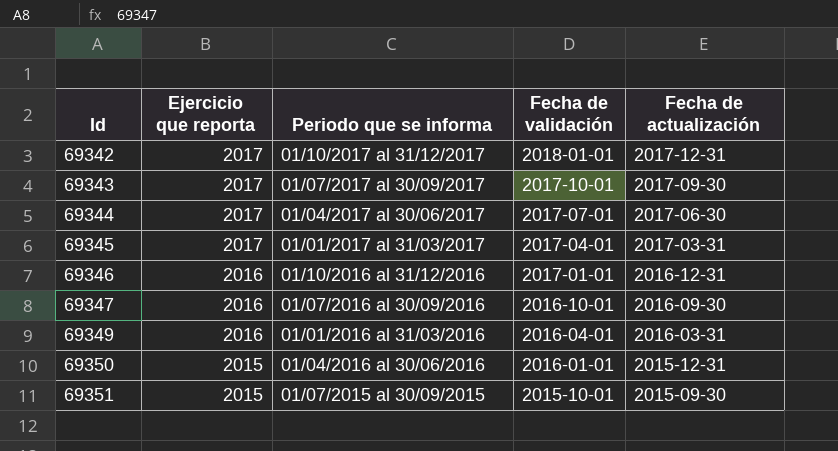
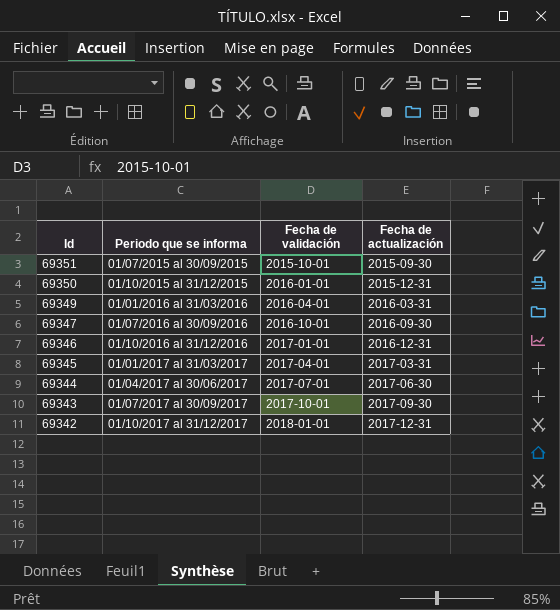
row order: Id ascending -> Id descending
column Ejercicio que reporta | position: 2 -> none
69350 | Periodo que se informa: 01/04/2016 al 30/06/2016 -> 01/10/2015 al 31/12/2015

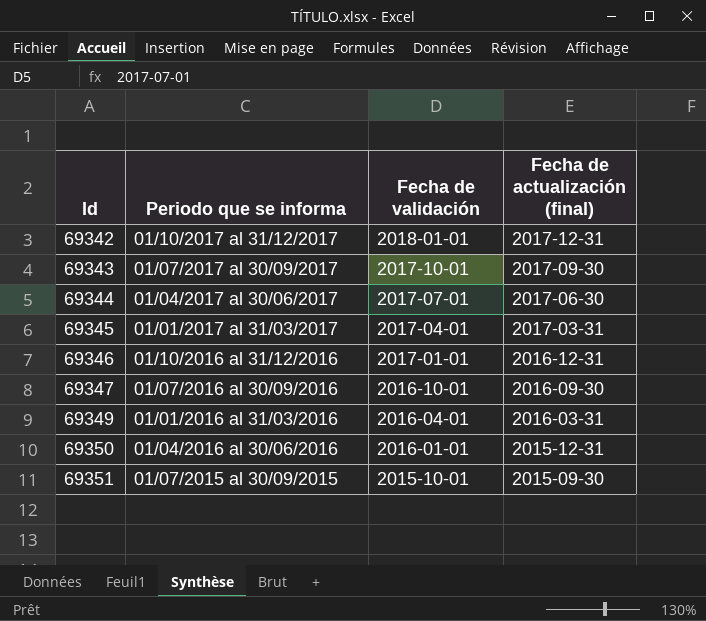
row order: Id descending -> Id ascending
column name: Fecha de actualización -> Fecha de actualización (final)
69350 | Periodo que se informa: 01/10/2015 al 31/12/2015 -> 01/04/2016 al 30/06/2016

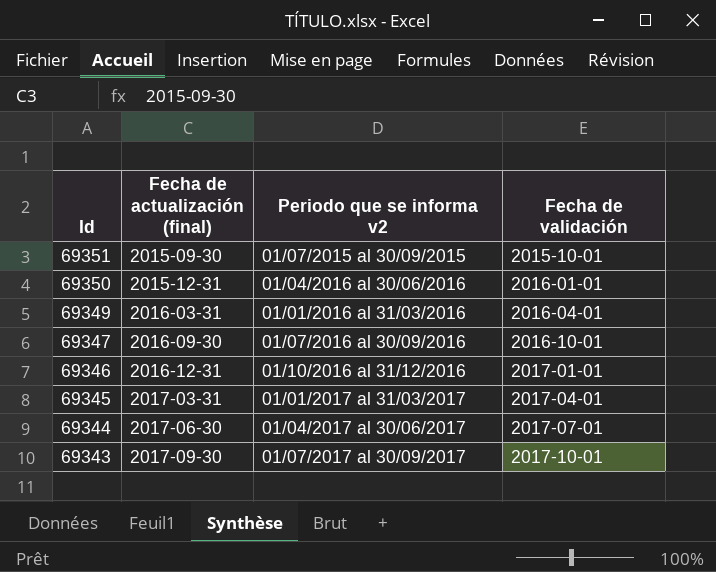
row order: Id ascending -> Id descending
column Fecha de actualización (final) | position: 4 -> 2
column name: Periodo que se informa -> Periodo que se informa v2
row 69342: 01/10/2017 al 31/12/2017 | 2018-01-01 | 2017-12-31 -> none

